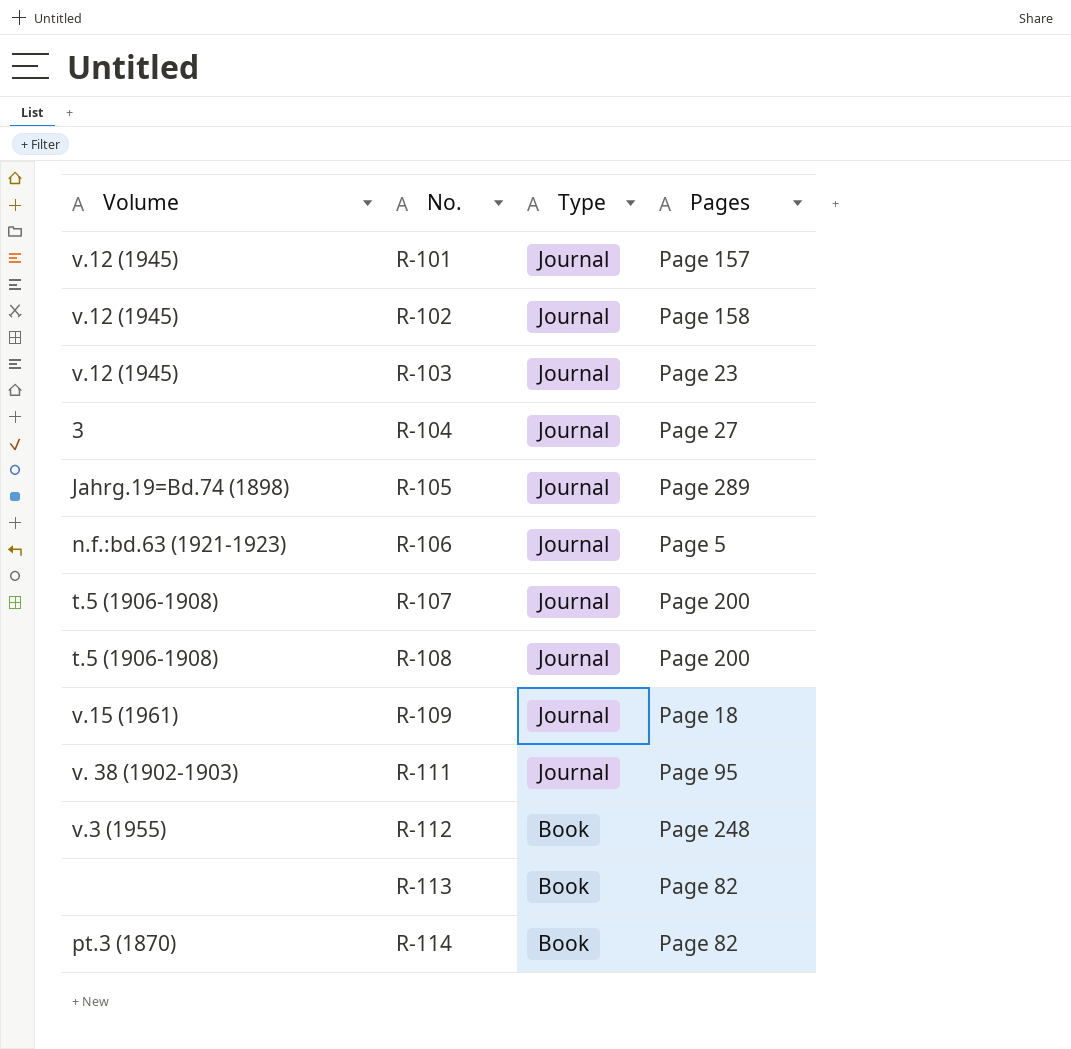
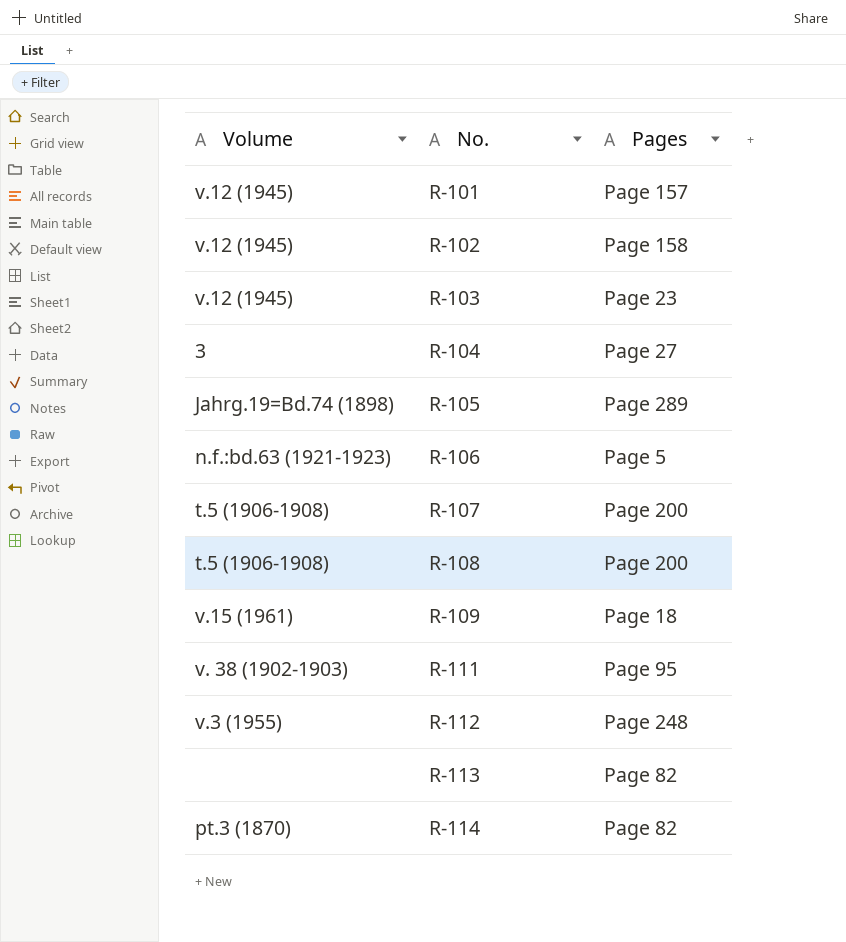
column Type | position: 3 -> none

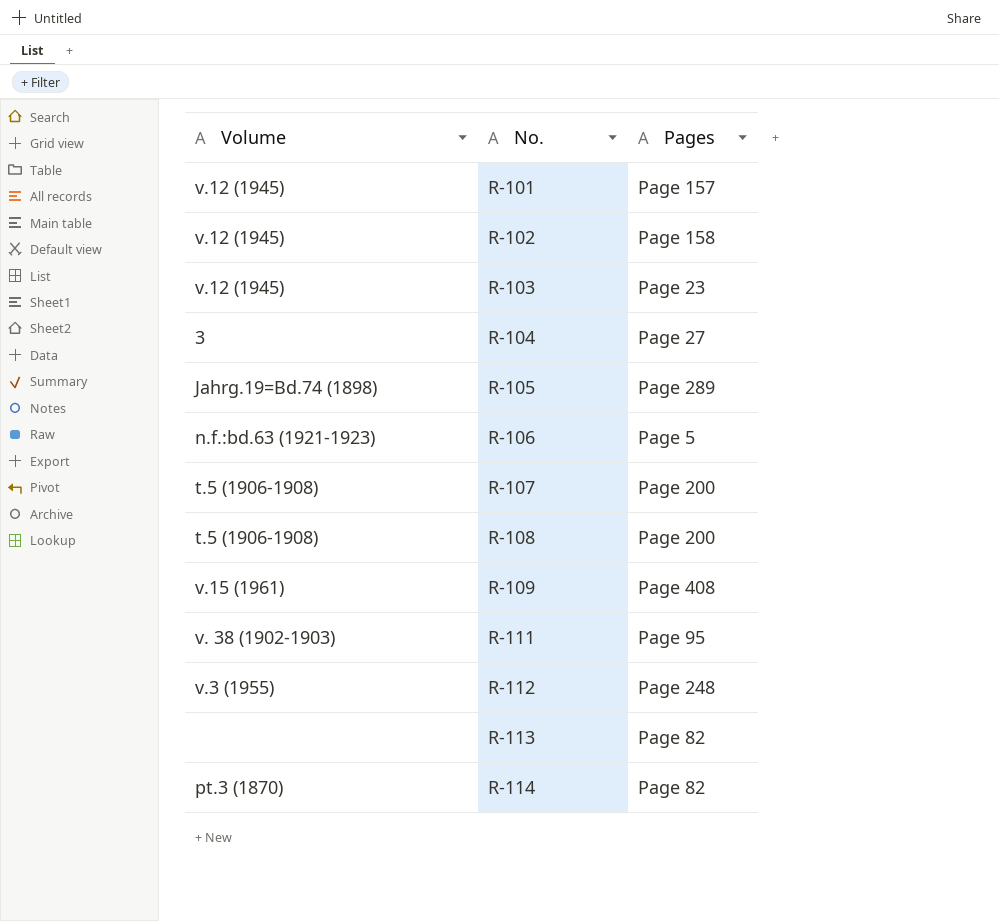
R-109 | Pages: Page 18 -> Page 408

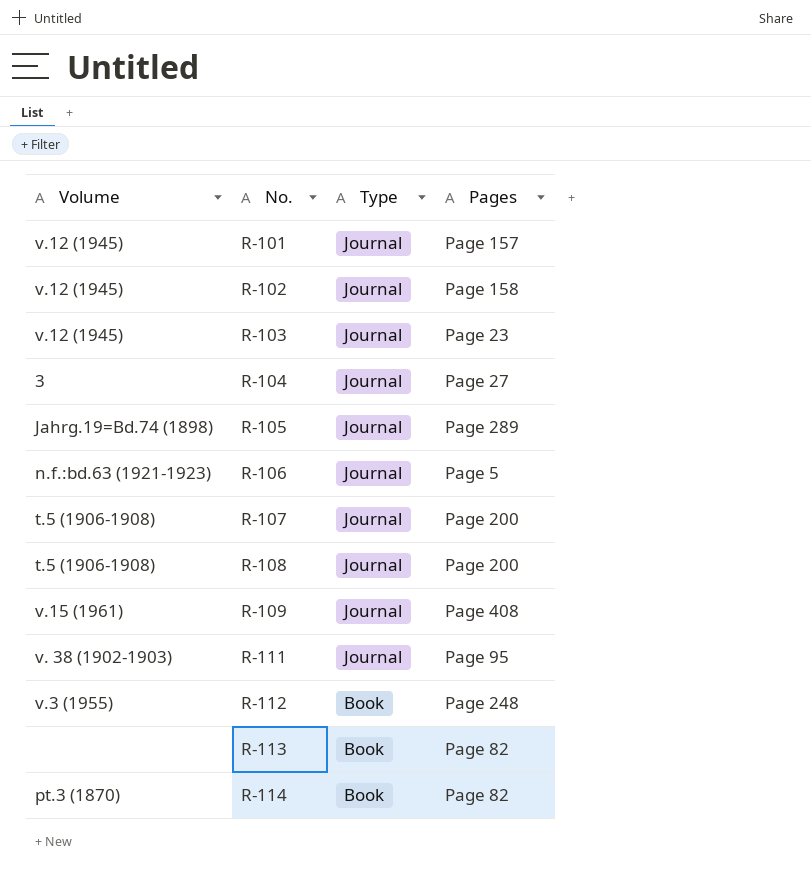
column Type | position: none -> 3

